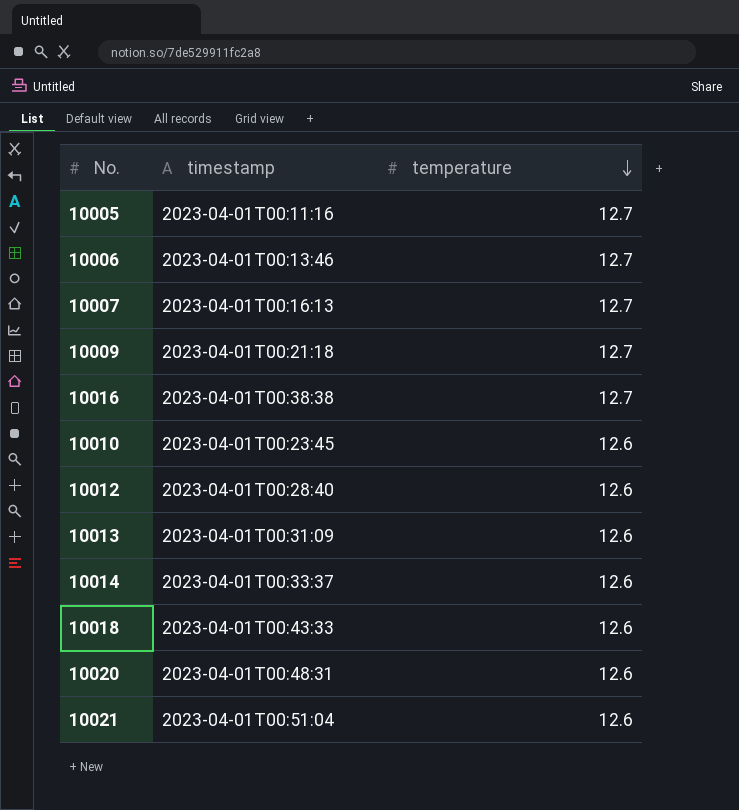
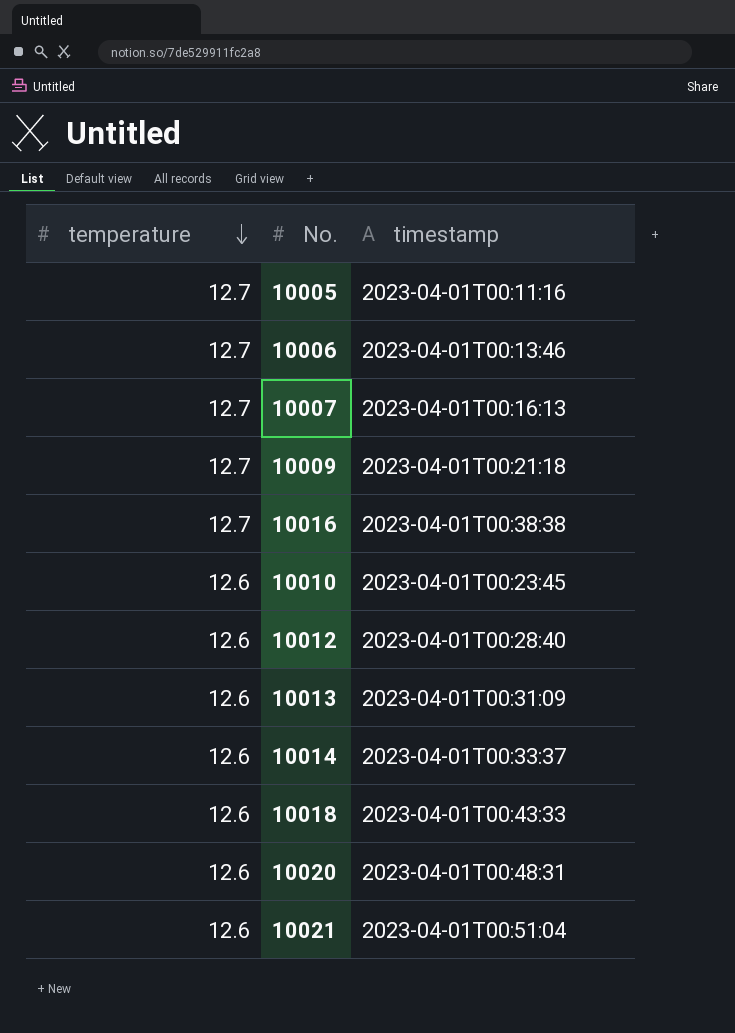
column temperature | position: 3 -> 1

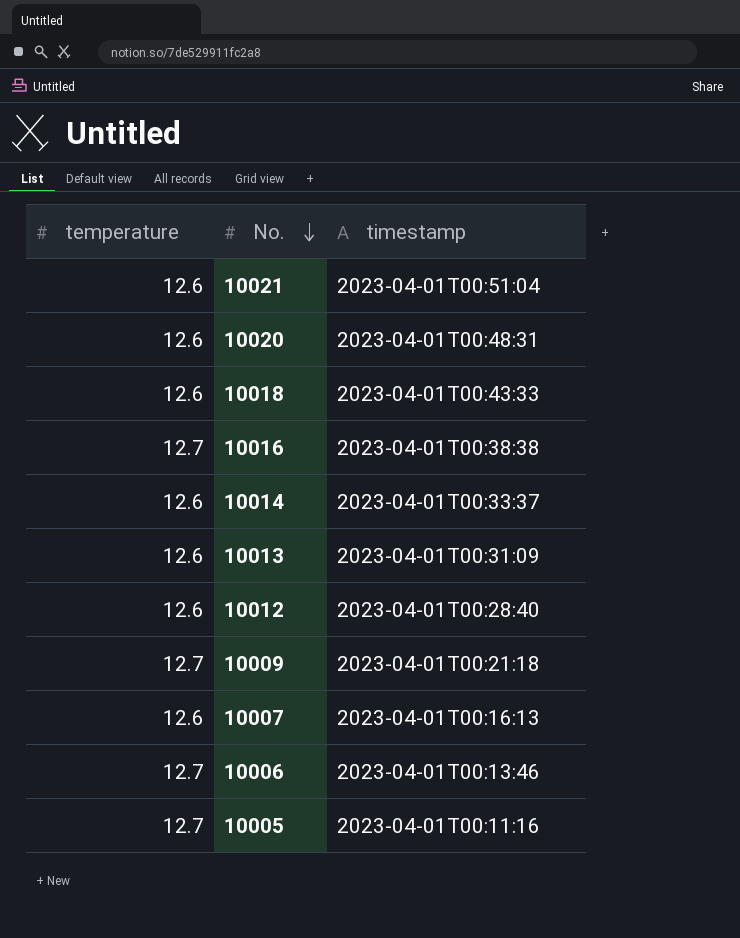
row order: temperature descending -> No. descending
row 10010: 12.6 | 2023-04-01T00:23:45 -> none
10007 | temperature: 12.7 -> 12.6

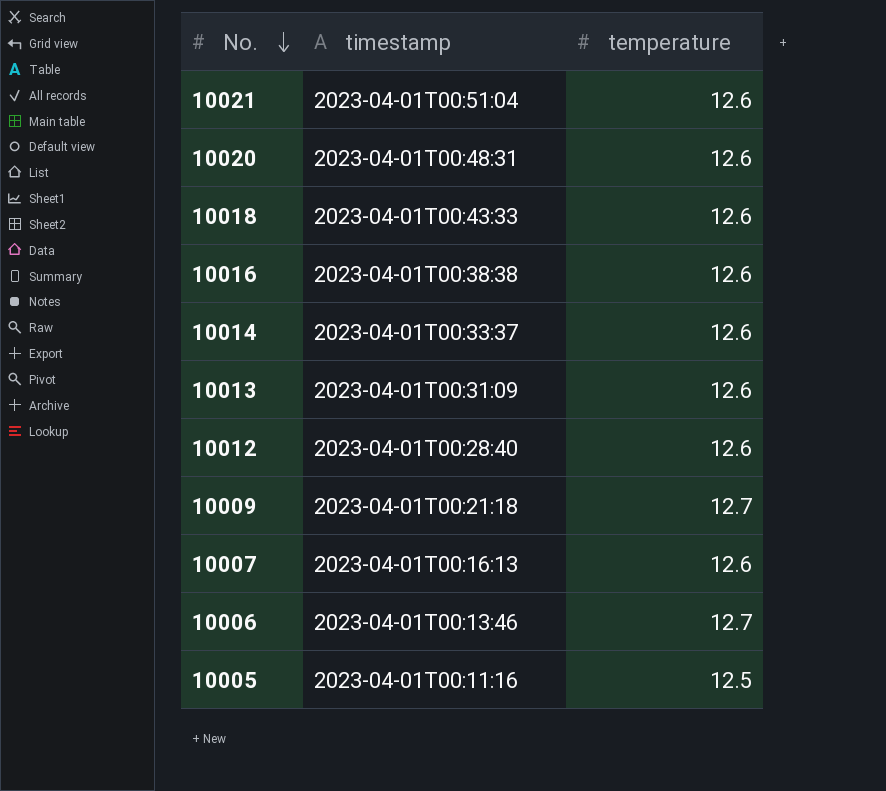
column temperature | position: 1 -> 3
10016 | temperature: 12.7 -> 12.6
10005 | temperature: 12.7 -> 12.5

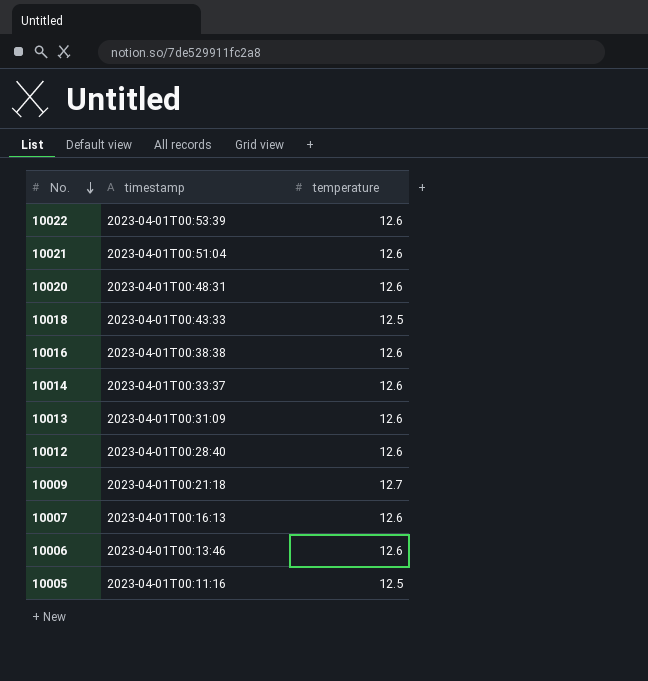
row 10022: none -> 2023-04-01T00:53:39 | 12.6
10018 | temperature: 12.6 -> 12.5
10006 | temperature: 12.7 -> 12.6

